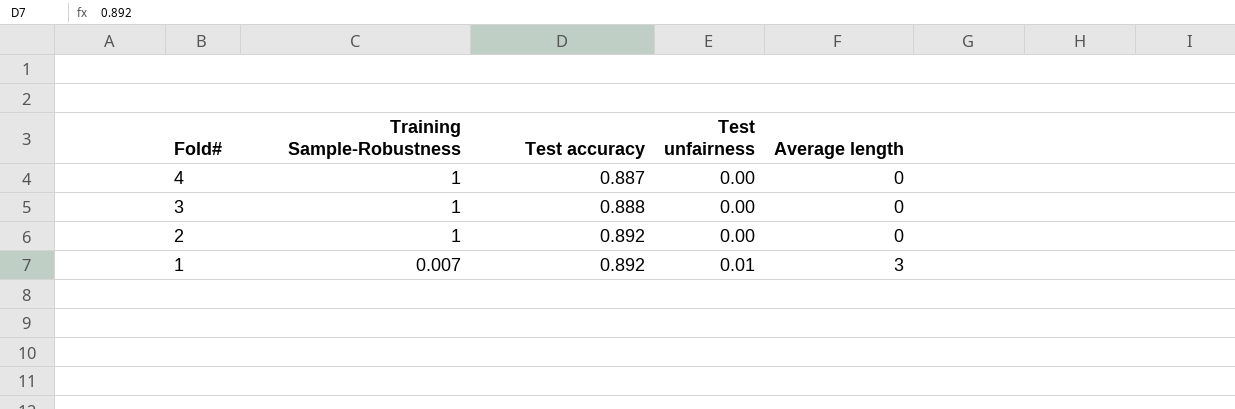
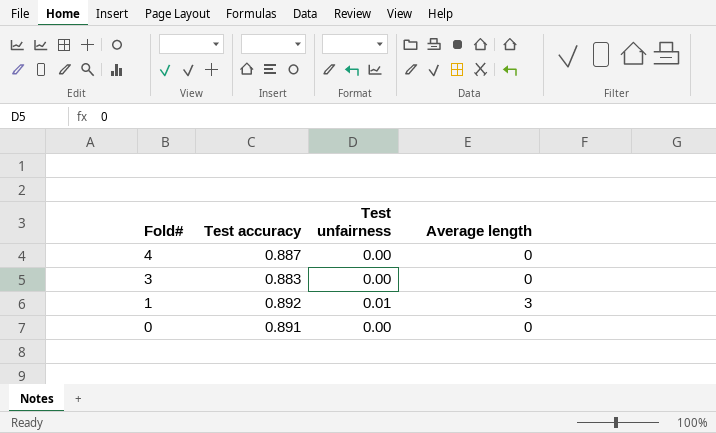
column Training Sample-Robustness | position: 2 -> none
row 2: 1 | 0.892 | 0.00 | 0 -> none
3 | Test accuracy: 0.888 -> 0.883
row 0: none -> 0.891 | 0.00 | 0

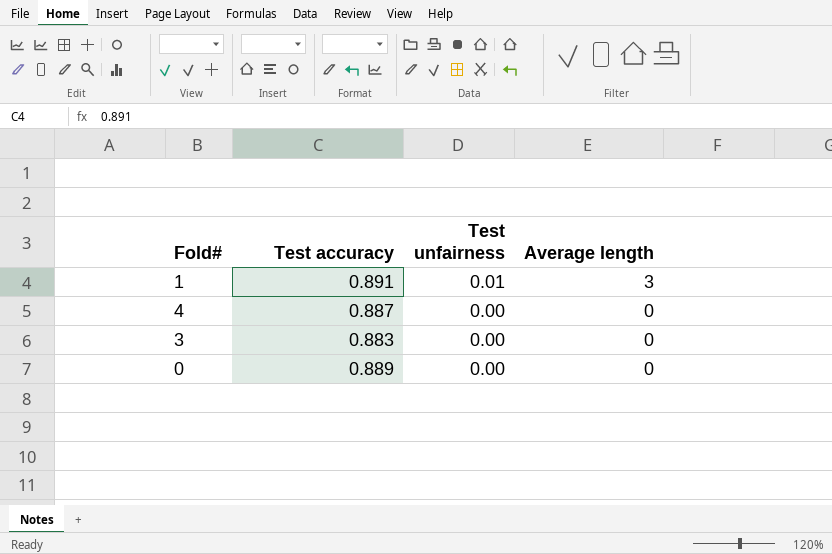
row order: Fold# descending -> Test unfairness descending
1 | Test accuracy: 0.892 -> 0.891
0 | Test accuracy: 0.891 -> 0.889

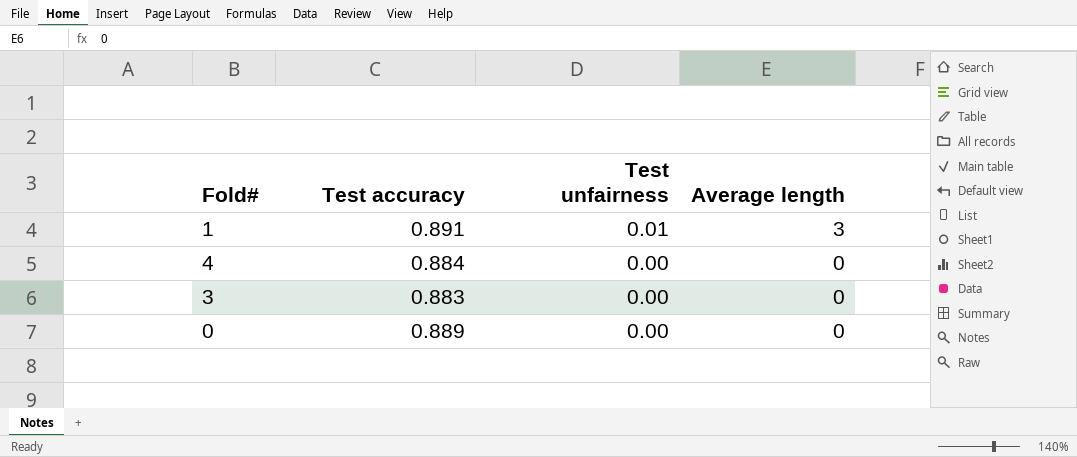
4 | Test accuracy: 0.887 -> 0.884

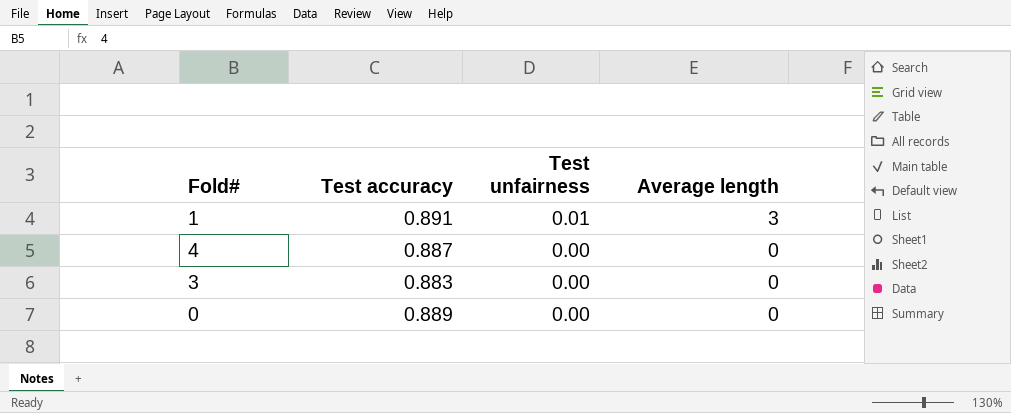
4 | Test accuracy: 0.884 -> 0.887

